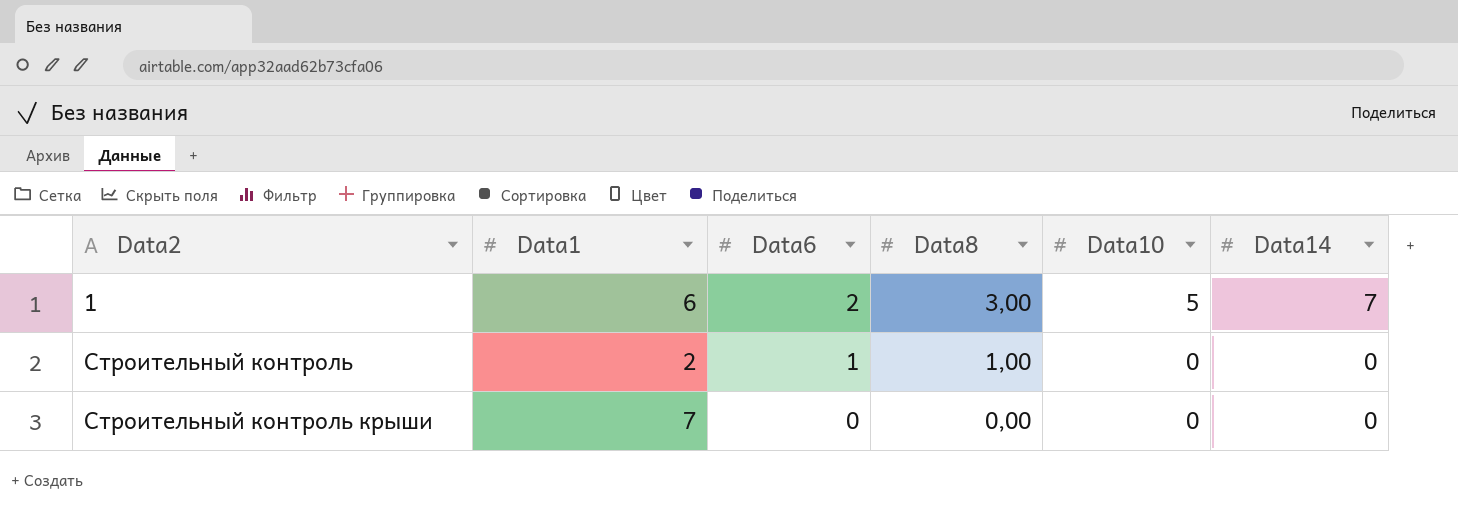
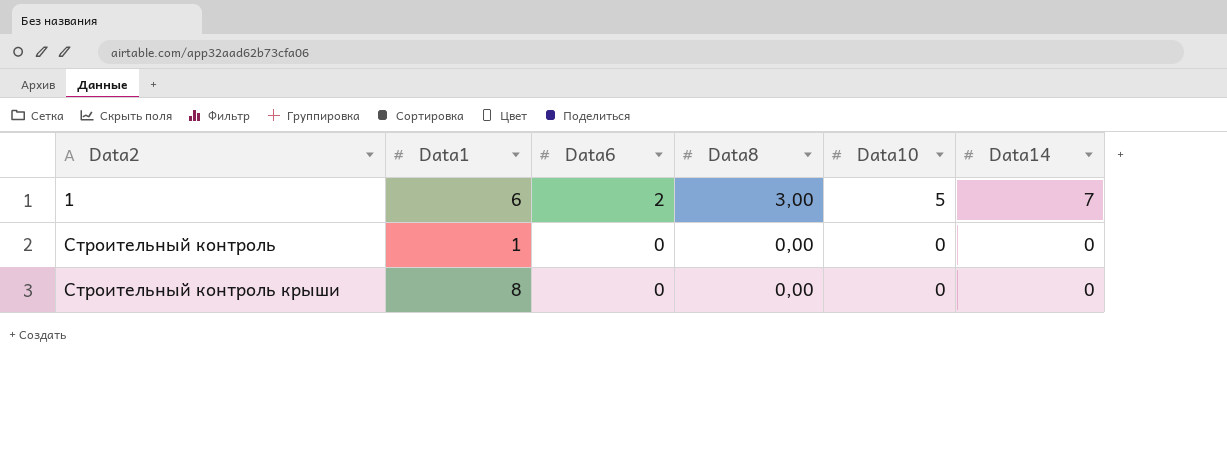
Строительный контроль | Data1: 2 -> 1
Строительный контроль | Data6: 1 -> 0
Строительный контроль | Data8: 1,00 -> 0,00
Строительный контроль крыши | Data1: 7 -> 8

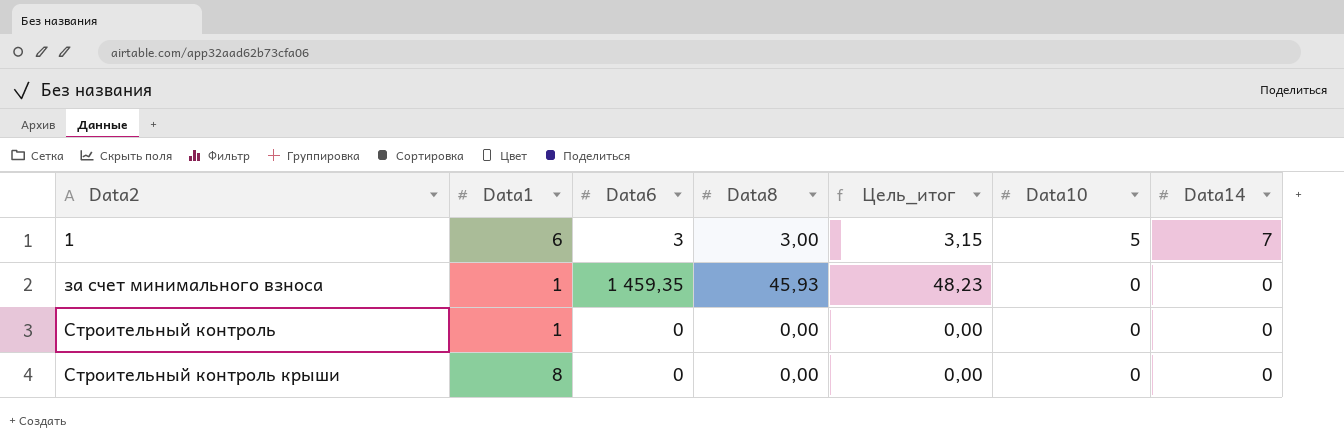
column Цель_итог | formula: none -> [Data8] * 1,05
1 | Data6: 2 -> 3
row за счет минимального взноса: none -> 1 | 1 459,35 | 45,93 | 48,23 | 0 | 0

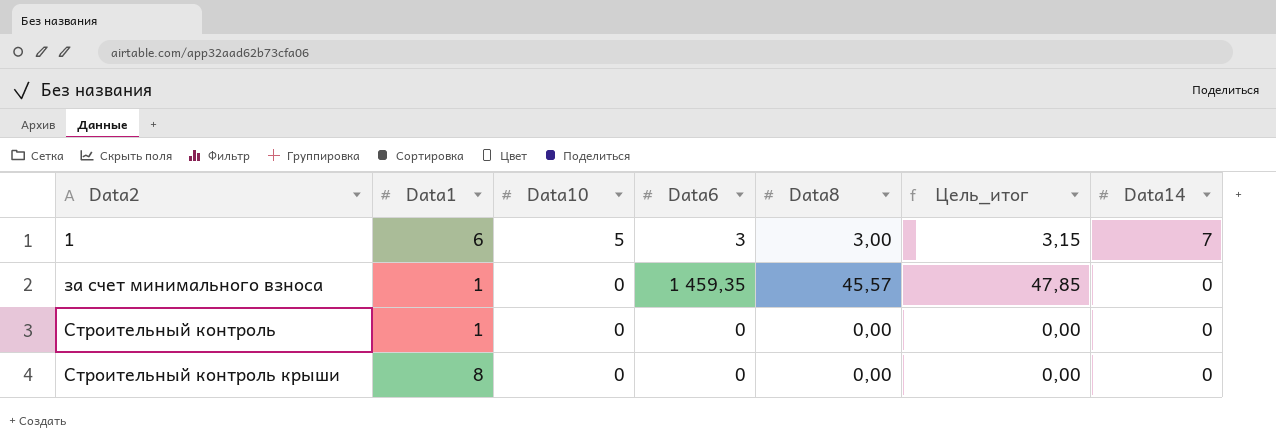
column Data10 | position: 6 -> 3
за счет минимального взноса | Data8: 45,93 -> 45,57
за счет минимального взноса | Цель_итог: 48,23 -> 47,85

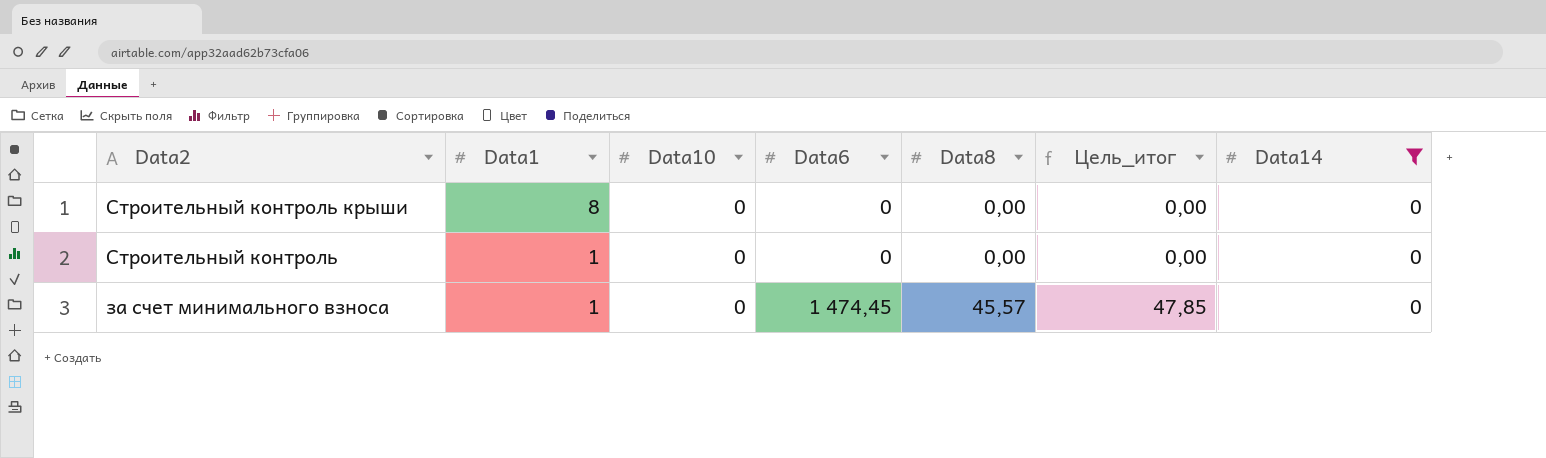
filter: none -> Data14 = 0
row order: Data2 ascending -> Data2 descending
за счет минимального взноса | Data6: 1 459,35 -> 1 474,45

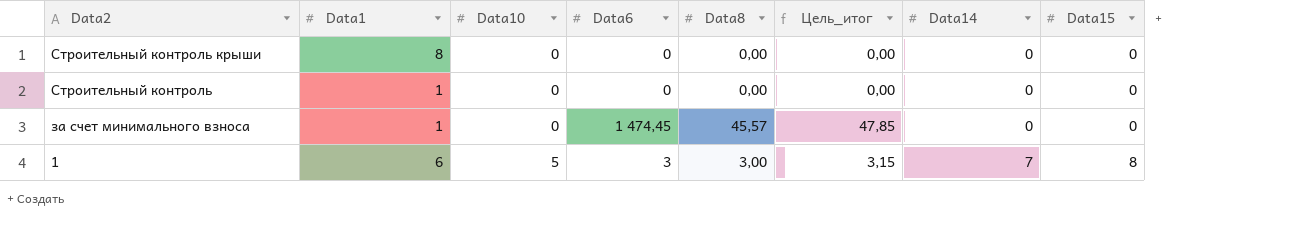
filter: Data14 = 0 -> none
column Data15 | position: none -> 8

